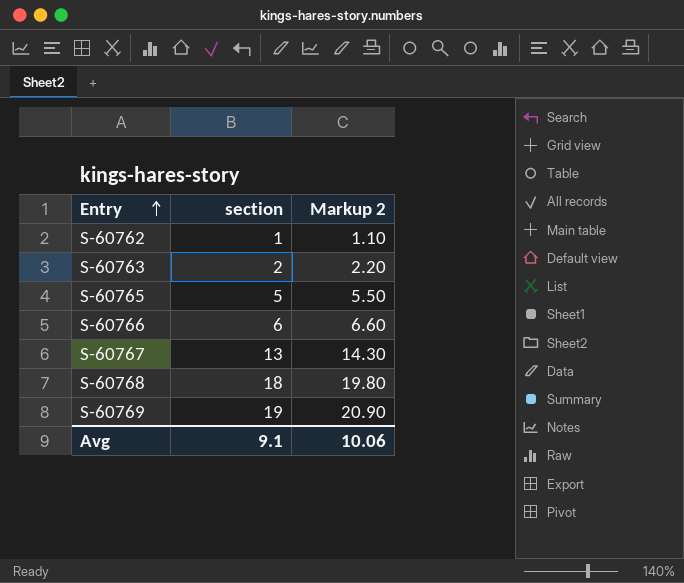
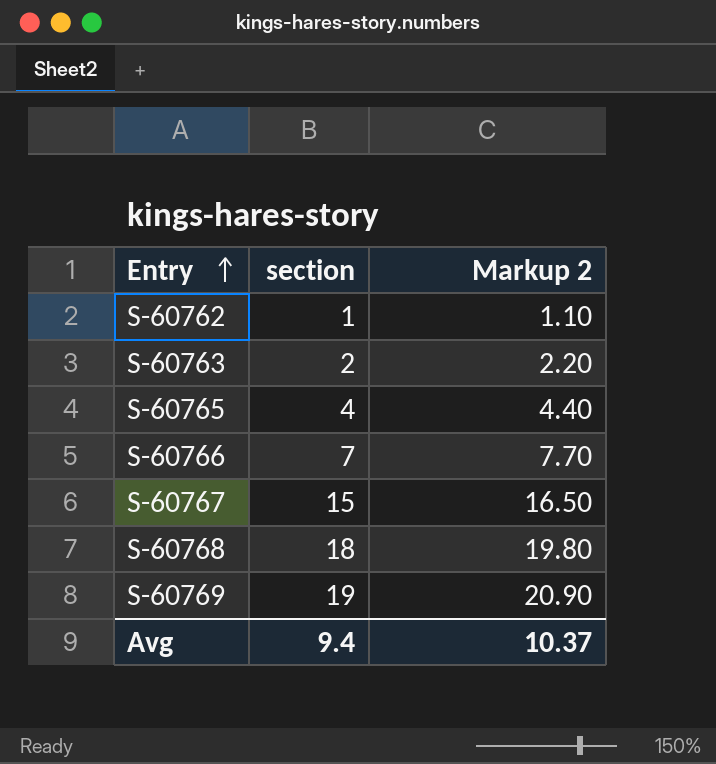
S-60765 | section: 5 -> 4
S-60765 | Markup 2: 5.50 -> 4.40
S-60766 | section: 6 -> 7
S-60766 | Markup 2: 6.60 -> 7.70
S-60767 | section: 13 -> 15
S-60767 | Markup 2: 14.30 -> 16.50
Avg | section: 9.1 -> 9.4
Avg | Markup 2: 10.06 -> 10.37

